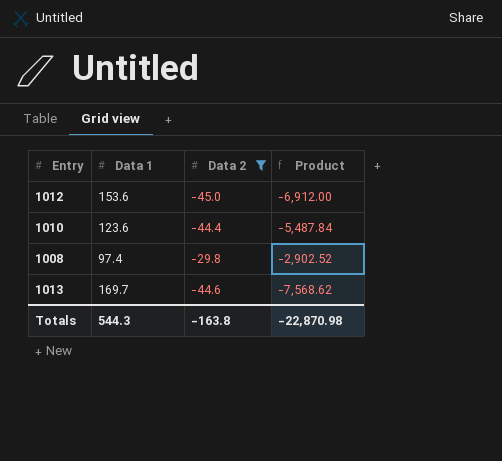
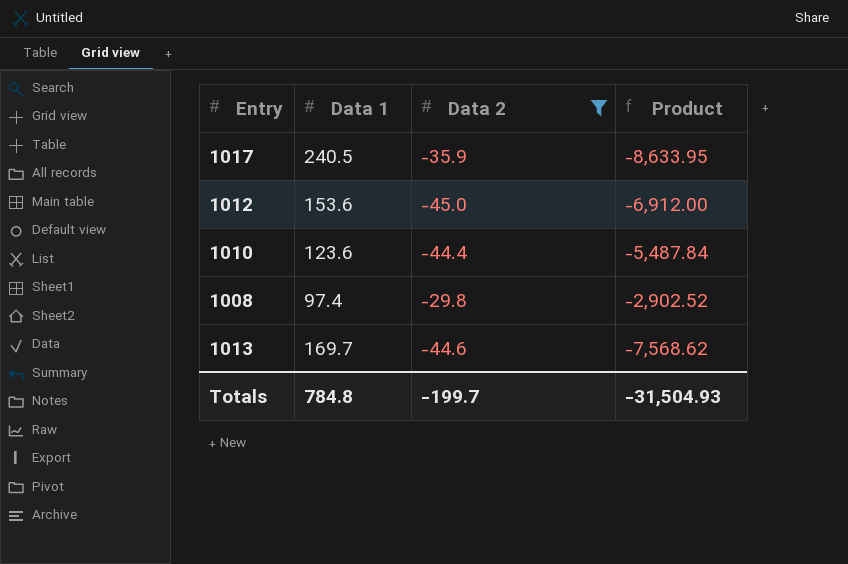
row 1017: none -> 240.5 | -35.9 | -8,633.95
Totals | Data 1: 544.3 -> 784.8
Totals | Data 2: -163.8 -> -199.7
Totals | Product: -22,870.98 -> -31,504.93

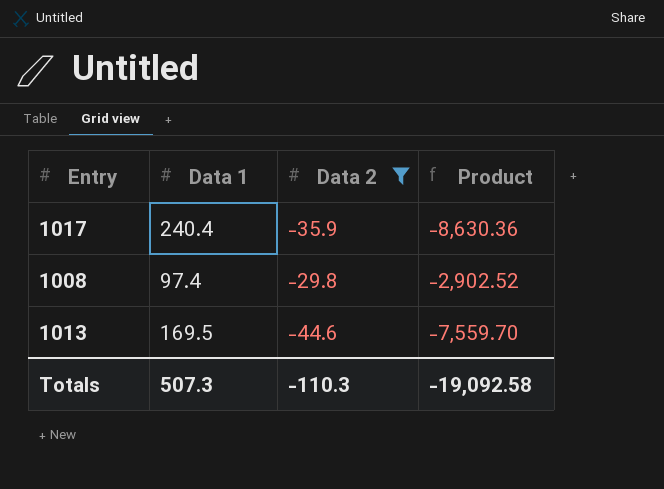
row 1012: 153.6 | -45.0 | -6,912.00 -> none
row 1010: 123.6 | -44.4 | -5,487.84 -> none
1017 | Data 1: 240.5 -> 240.4
1017 | Product: -8,633.95 -> -8,630.36
1013 | Data 1: 169.7 -> 169.5
1013 | Product: -7,568.62 -> -7,559.70
Totals | Data 1: 784.8 -> 507.3
Totals | Data 2: -199.7 -> -110.3
Totals | Product: -31,504.93 -> -19,092.58

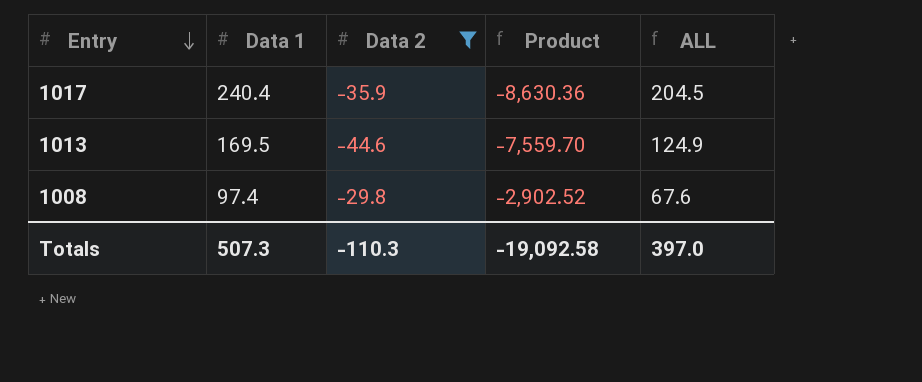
row order: none -> Entry descending
column ALL | formula: none -> [Data 1] + [Data 2]

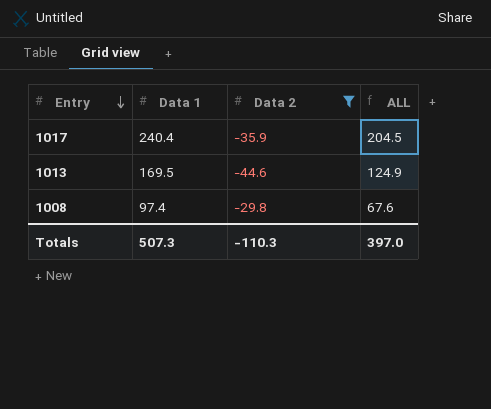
column Product | formula: [Data 1] * [Data 2] -> none

